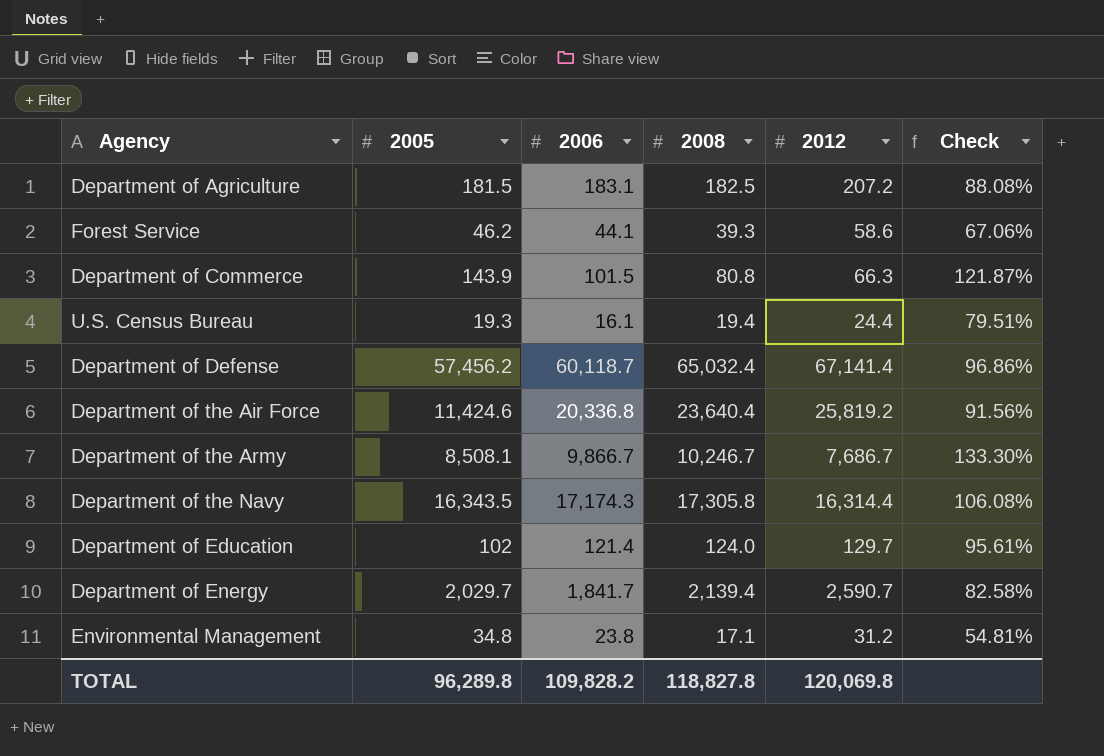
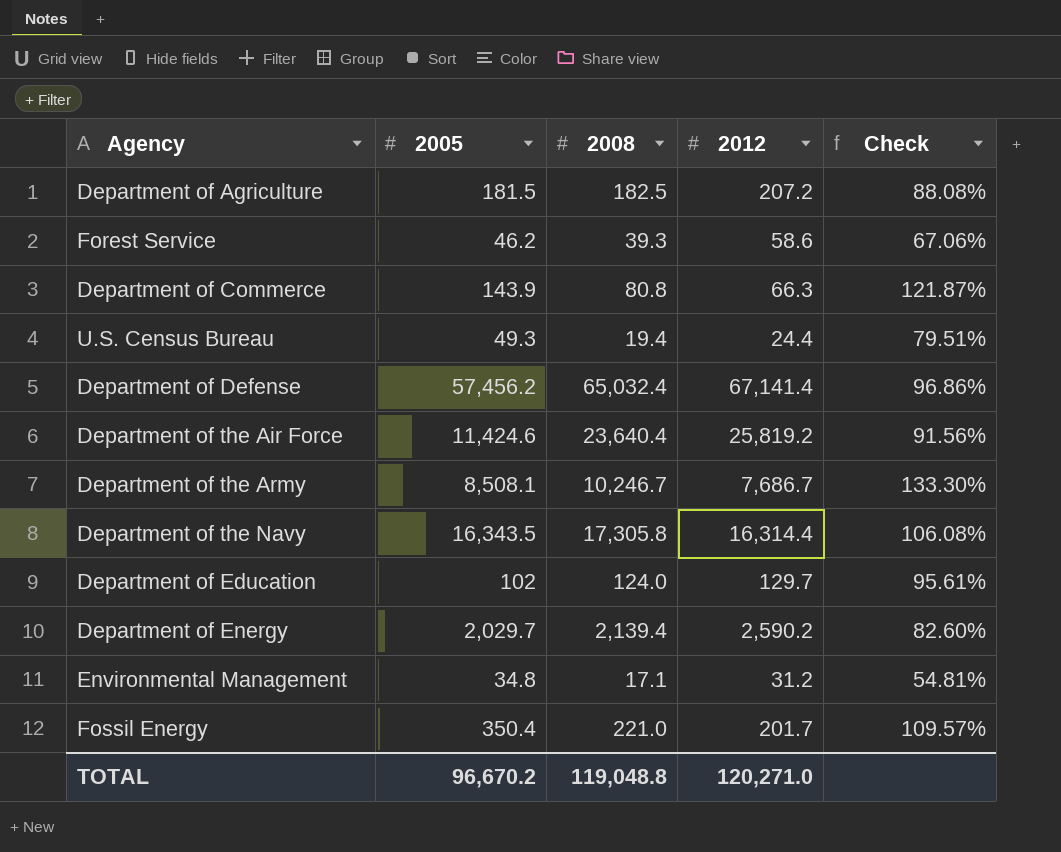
column 2006 | position: 3 -> none
U.S. Census Bureau | 2005: 19.3 -> 49.3
Department of Energy | 2012: 2,590.7 -> 2,590.2
Department of Energy | Check: 82.58% -> 82.60%
row Fossil Energy: none -> 350.4 | 221.0 | 201.7 | 109.57%
TOTAL | 2005: 96,289.8 -> 96,670.2
TOTAL | 2008: 118,827.8 -> 119,048.8
TOTAL | 2012: 120,069.8 -> 120,271.0

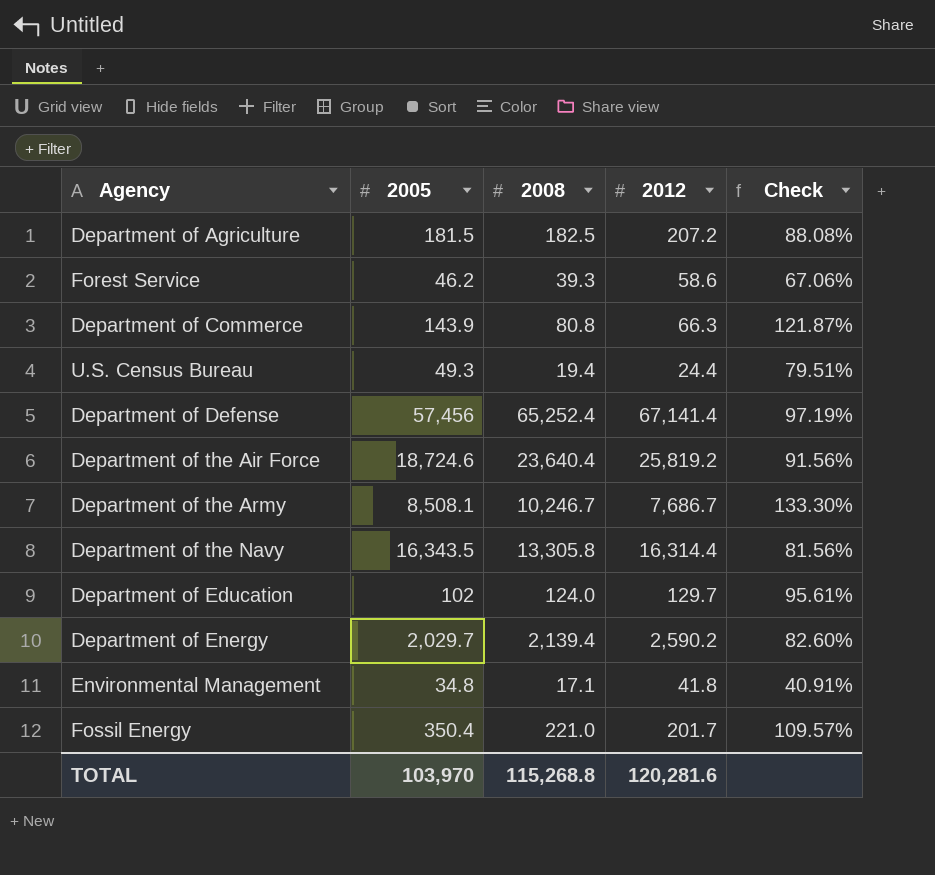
Department of Defense | 2005: 57,456.2 -> 57,456
Department of Defense | 2008: 65,032.4 -> 65,252.4
Department of Defense | Check: 96.86% -> 97.19%
Department of the Air Force | 2005: 11,424.6 -> 18,724.6
Department of the Navy | 2008: 17,305.8 -> 13,305.8
Department of the Navy | Check: 106.08% -> 81.56%
Environmental Management | 2012: 31.2 -> 41.8
Environmental Management | Check: 54.81% -> 40.91%
TOTAL | 2005: 96,670.2 -> 103,970
TOTAL | 2008: 119,048.8 -> 115,268.8
TOTAL | 2012: 120,271.0 -> 120,281.6

